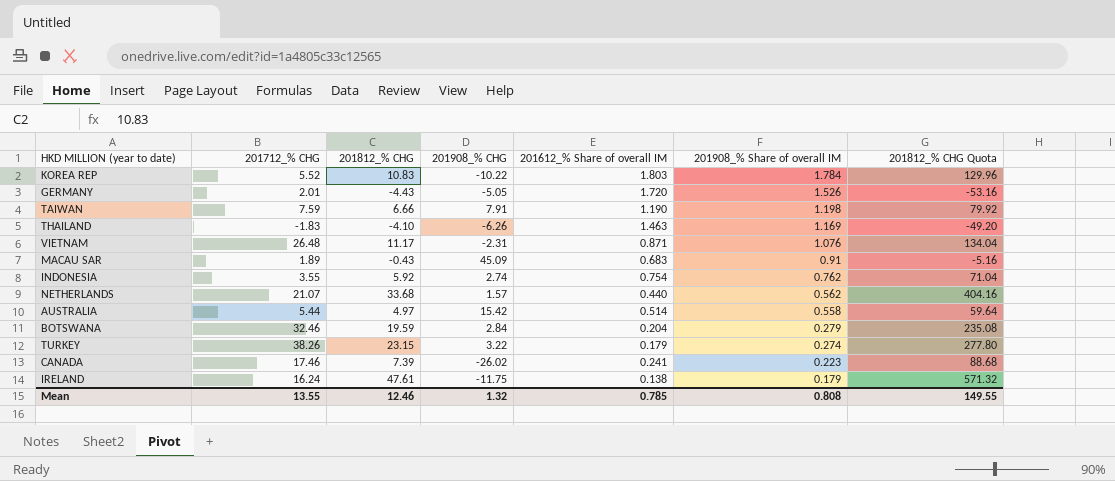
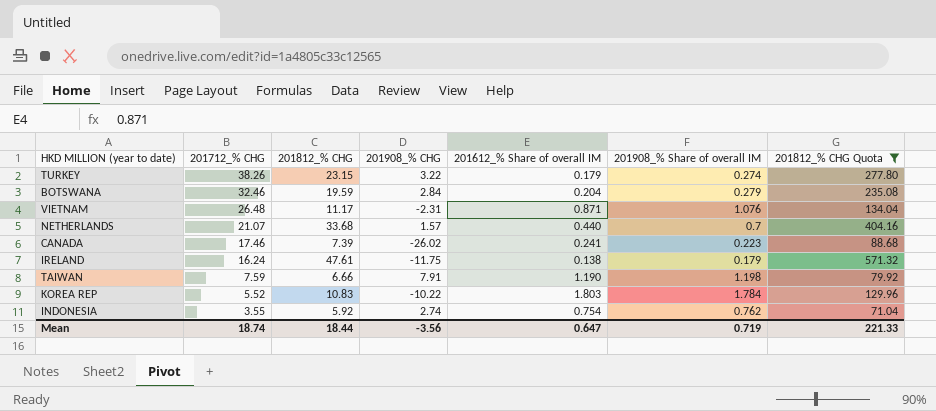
filter: none -> 201812_% CHG Quota >= 71.04
row order: 201908_% Share of overall IM descending -> 201712_% CHG descending
NETHERLANDS | 201908_% Share of overall IM: 0.562 -> 0.7
Mean | 201712_% CHG: 13.55 -> 18.74
Mean | 201812_% CHG: 12.46 -> 18.44
Mean | 201908_% CHG: 1.32 -> -3.56
Mean | 201612_% Share of overall IM: 0.785 -> 0.647
Mean | 201908_% Share of overall IM: 0.808 -> 0.719
Mean | 201812_% CHG Quota: 149.55 -> 221.33

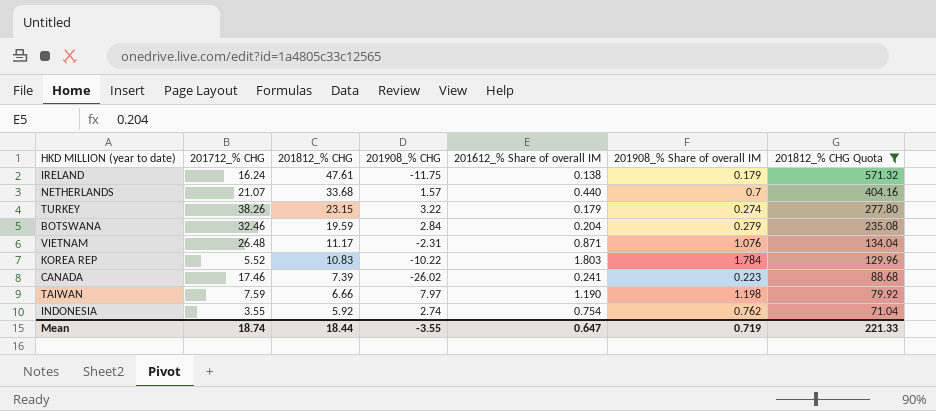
row order: 201712_% CHG descending -> 201812_% CHG descending
TAIWAN | 201908_% CHG: 7.91 -> 7.97
Mean | 201908_% CHG: -3.56 -> -3.55

